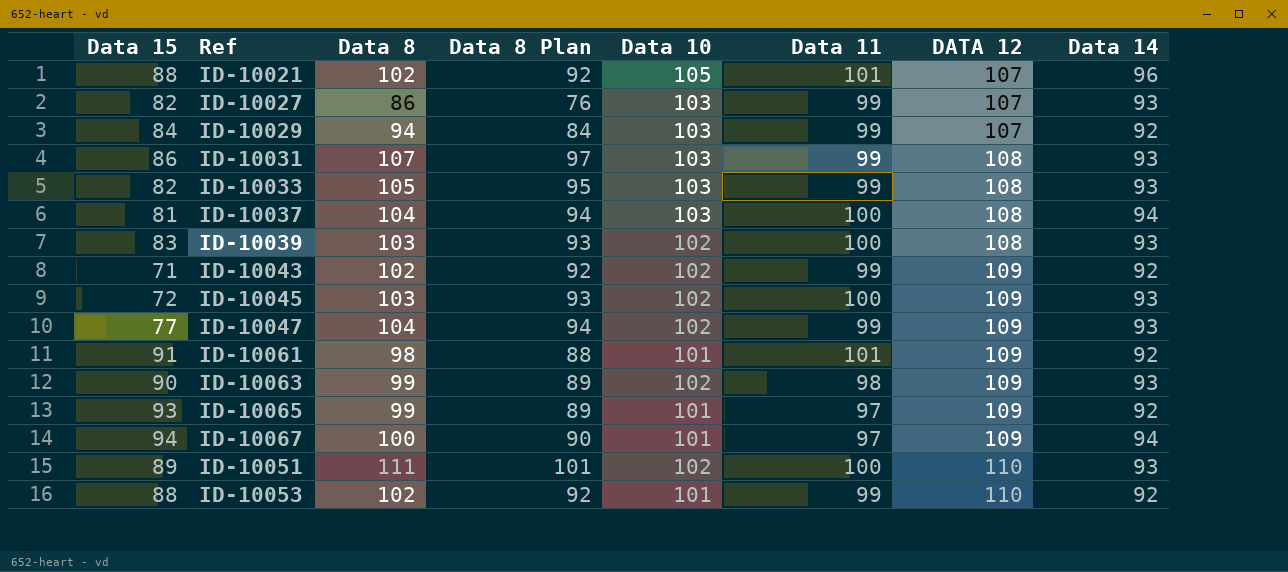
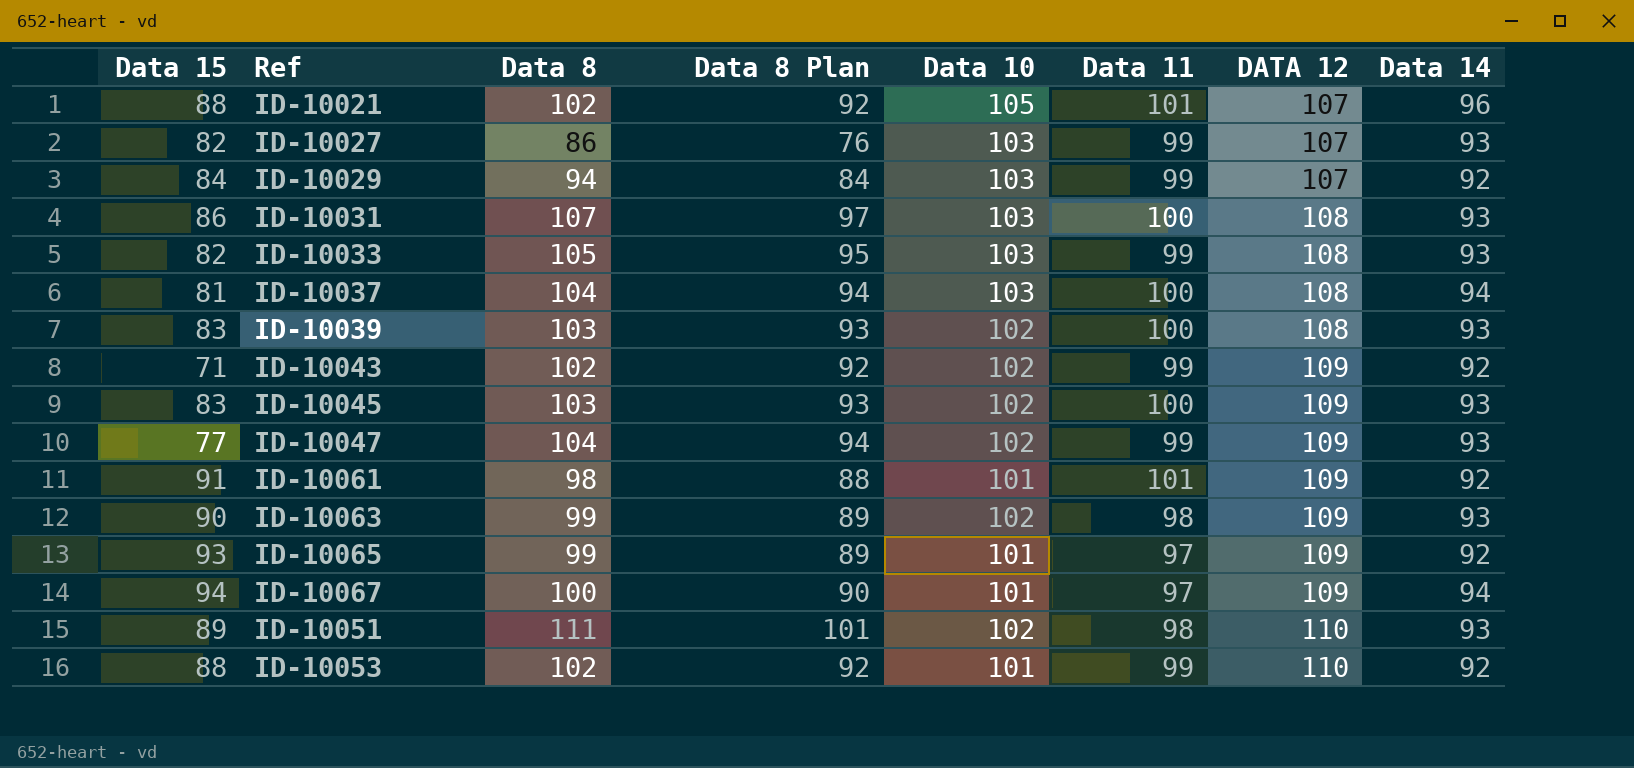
ID-10031 | Data 11: 99 -> 100
ID-10045 | Data 15: 72 -> 83
ID-10051 | Data 11: 100 -> 98

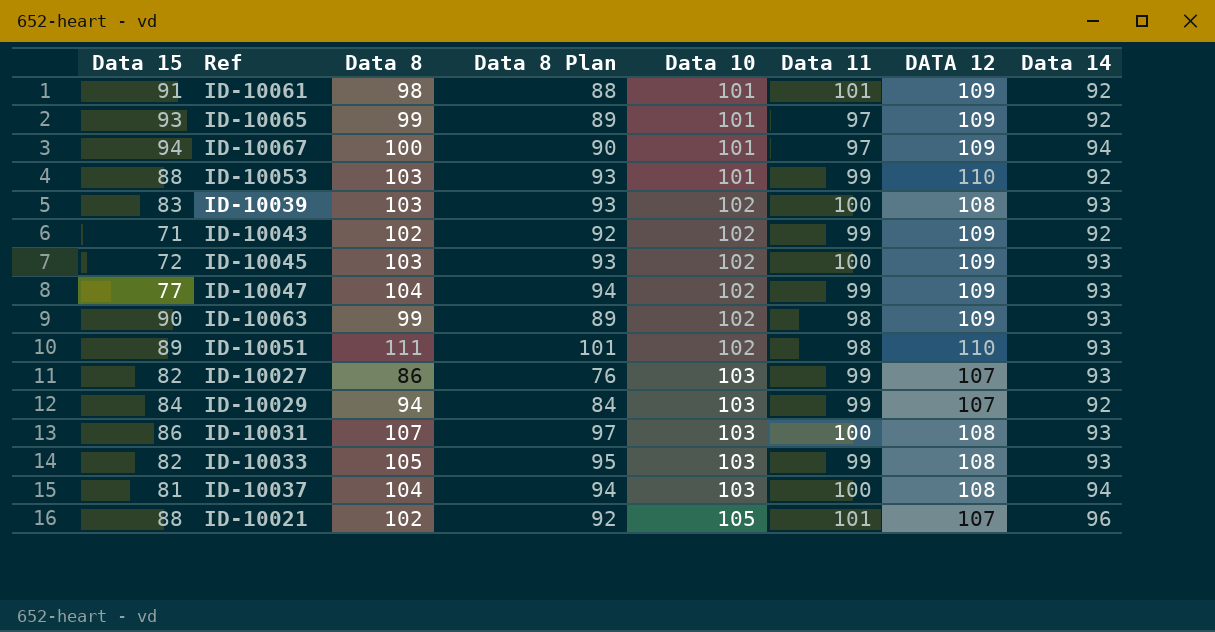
row order: DATA 12 ascending -> Data 10 ascending
ID-10053 | Data 8: 102 -> 103
ID-10053 | Data 8 Plan: 92 -> 93
ID-10045 | Data 15: 83 -> 72

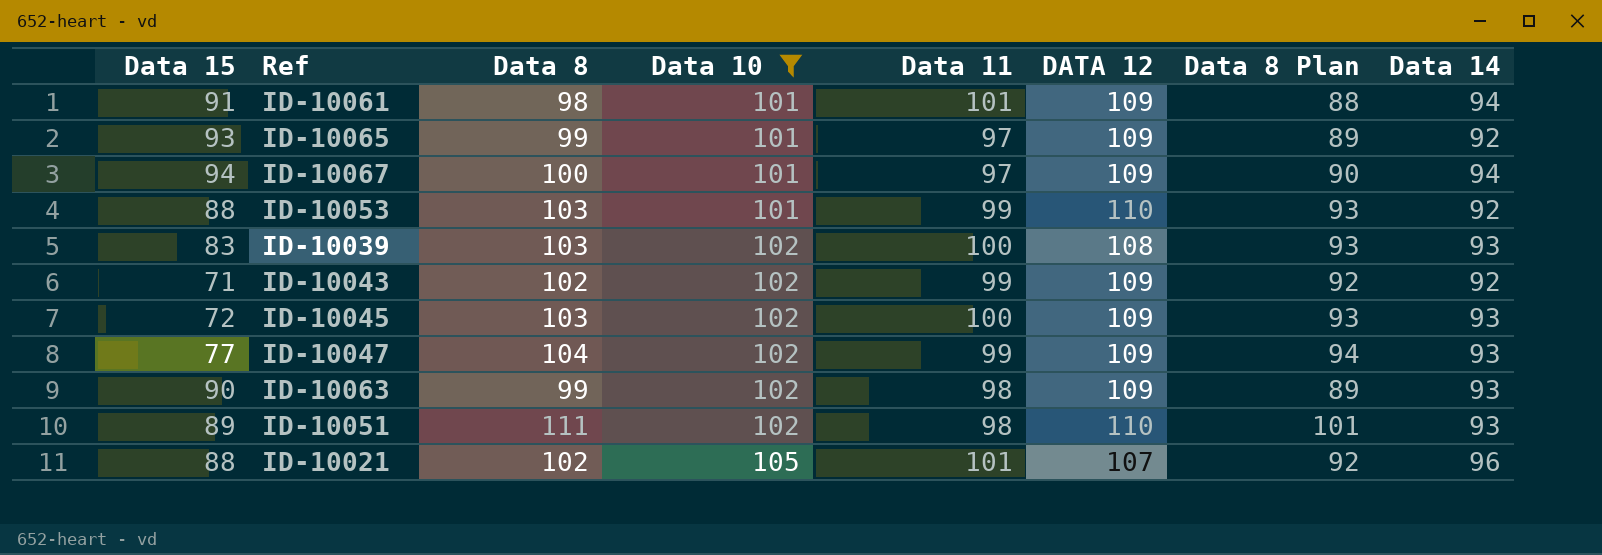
filter: none -> Data 10 != 103
column Data 8 Plan | position: 4 -> 7
ID-10061 | Data 14: 92 -> 94

